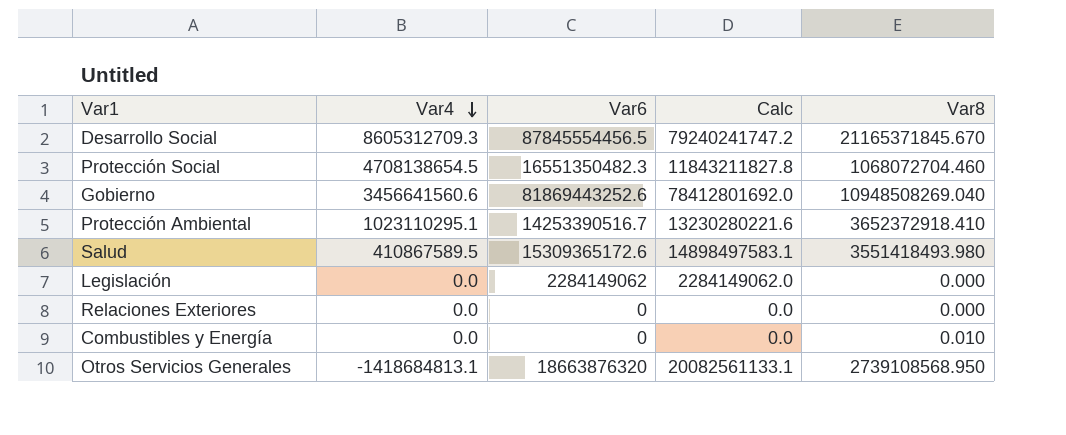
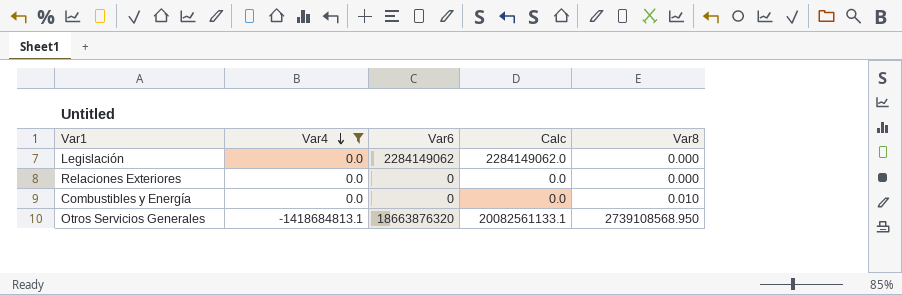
filter: none -> Var4 <= 0.0

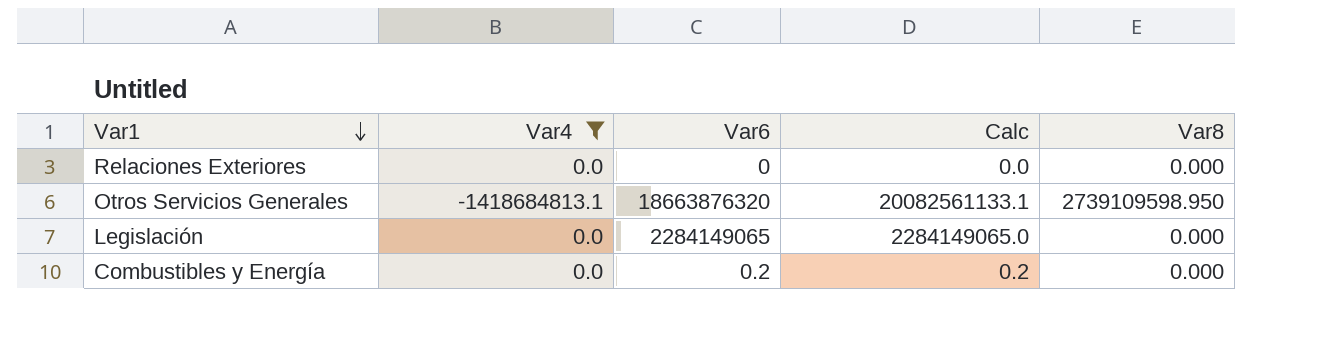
row order: Var4 descending -> Var1 descending
Otros Servicios Generales | Var8: 2739108568.950 -> 2739109598.950
Legislación | Var6: 2284149062 -> 2284149065
Legislación | Calc: 2284149062.0 -> 2284149065.0
Combustibles y Energía | Var6: 0 -> 0.2
Combustibles y Energía | Calc: 0.0 -> 0.2
Combustibles y Energía | Var8: 0.010 -> 0.000

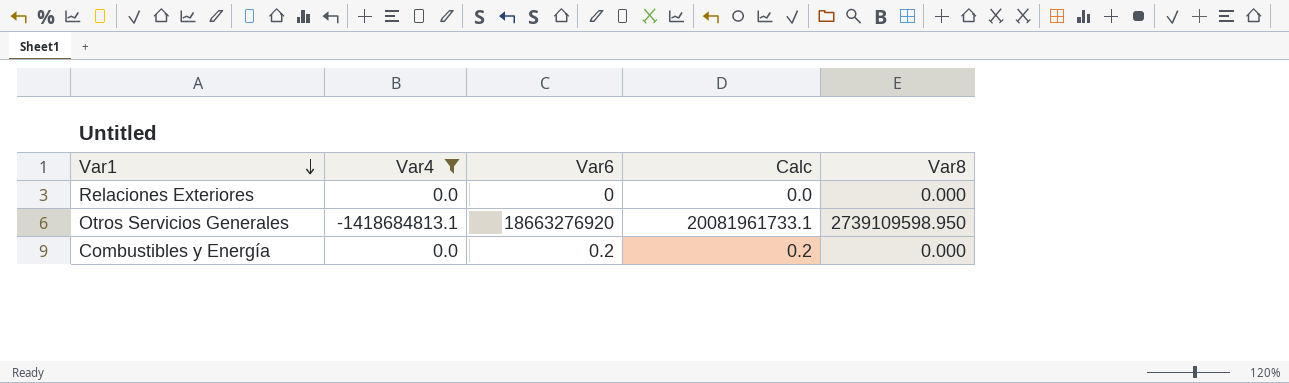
row Legislación: 0.0 | 2284149065 | 2284149065.0 | 0.000 -> none
Otros Servicios Generales | Var6: 18663876320 -> 18663276920
Otros Servicios Generales | Calc: 20082561133.1 -> 20081961733.1

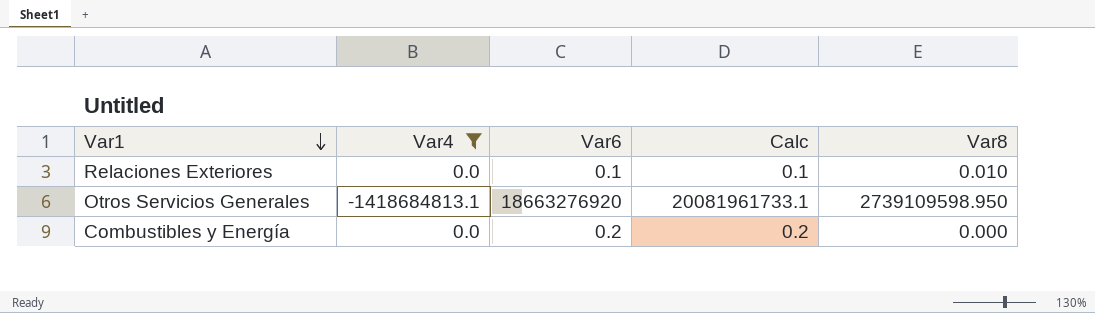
Relaciones Exteriores | Var6: 0 -> 0.1
Relaciones Exteriores | Calc: 0.0 -> 0.1
Relaciones Exteriores | Var8: 0.000 -> 0.010

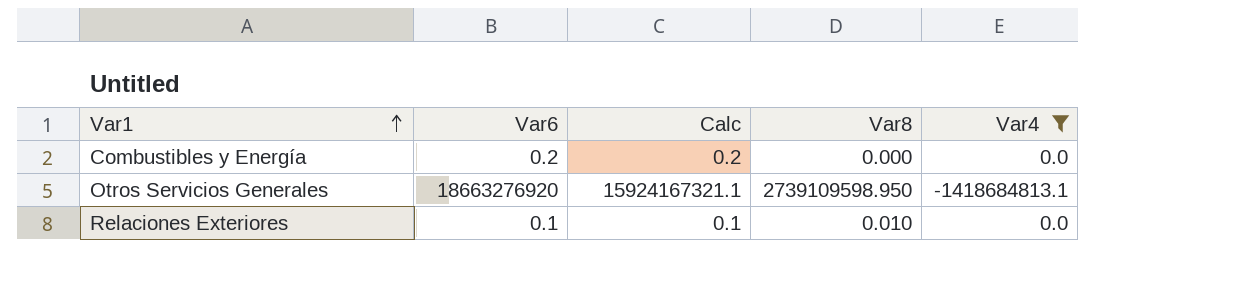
row order: Var1 descending -> Var1 ascending
column Calc | formula: [Var6] - [Var4] -> [Var6] - [Var8]
column Var4 | position: 2 -> 5

